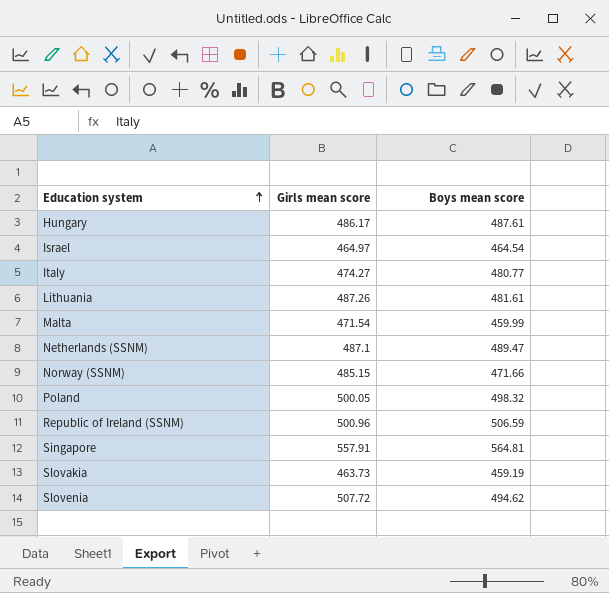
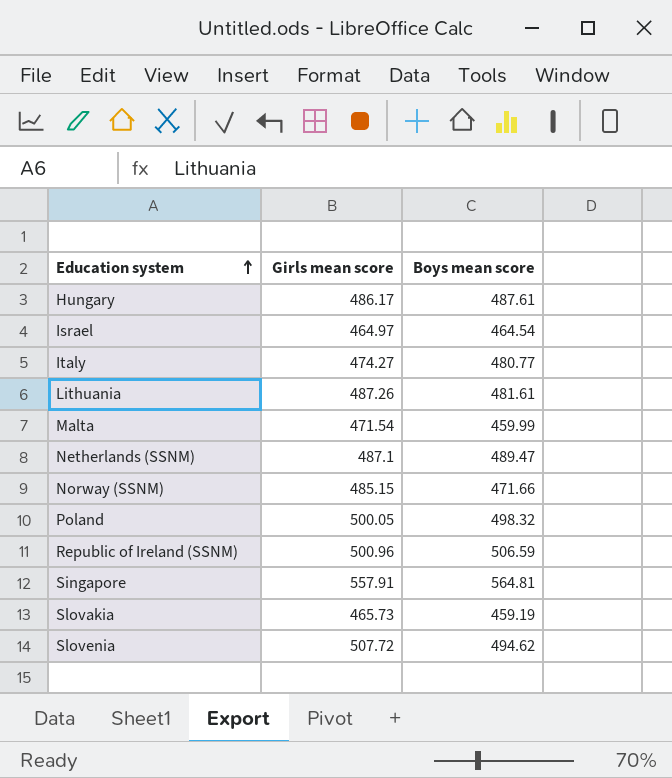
Slovakia | Girls mean score: 463.73 -> 465.73

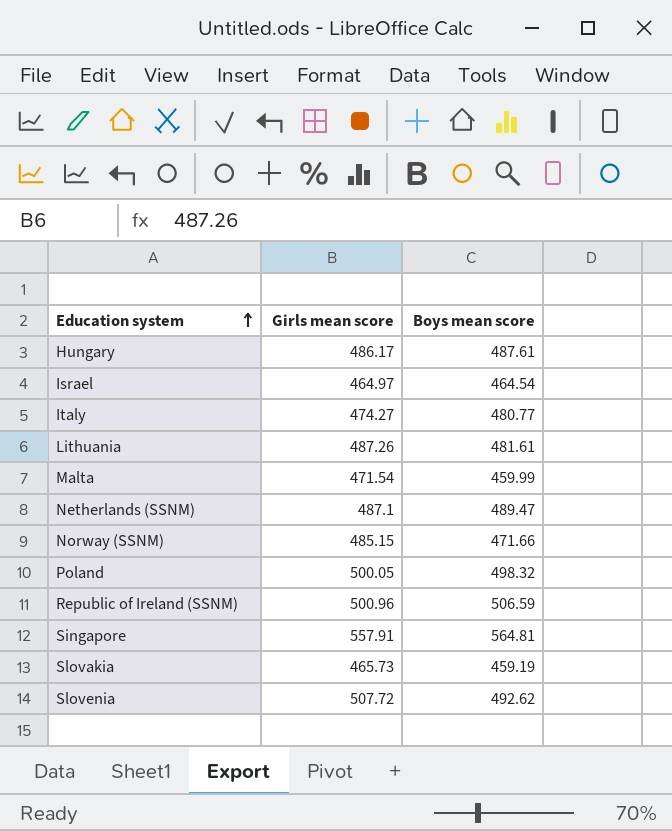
Slovenia | Boys mean score: 494.62 -> 492.62

